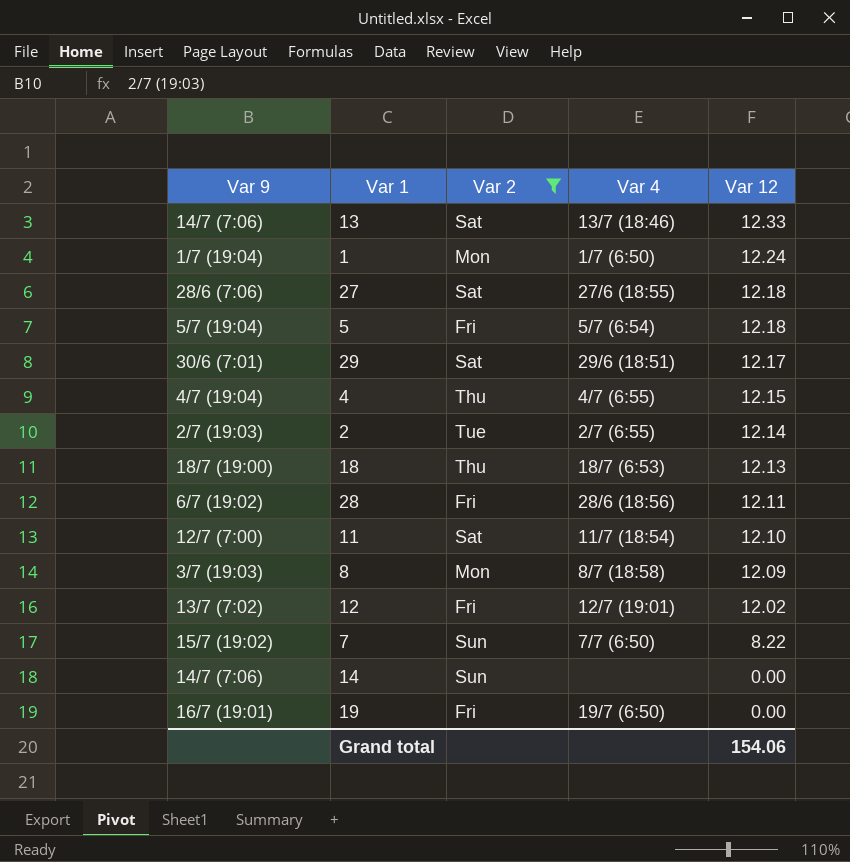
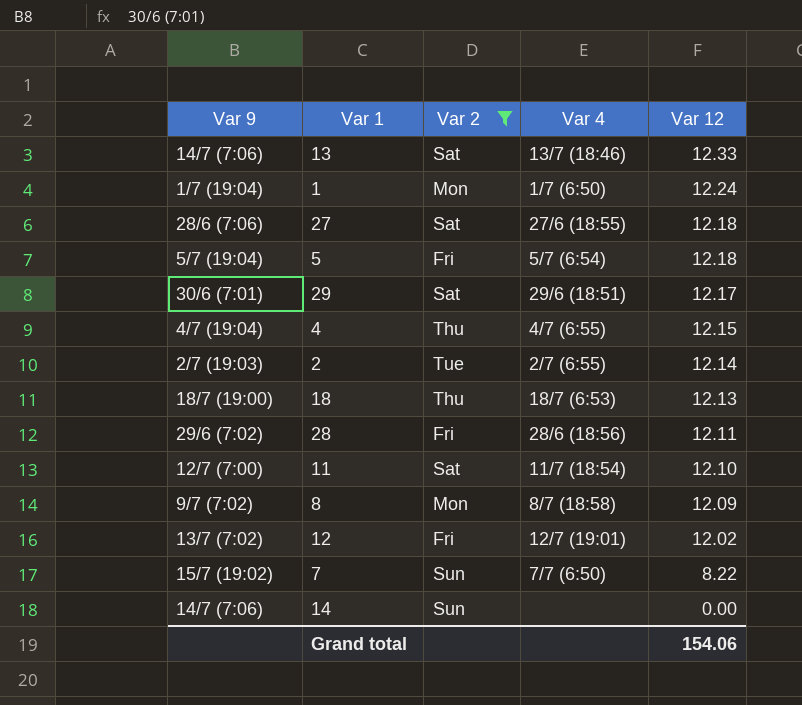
row 19: 16/7 (19:01) | Fri | 19/7 (6:50) | 0.00 -> none
28 | Var 9: 6/7 (19:02) -> 29/6 (7:02)
8 | Var 9: 3/7 (19:03) -> 9/7 (7:02)

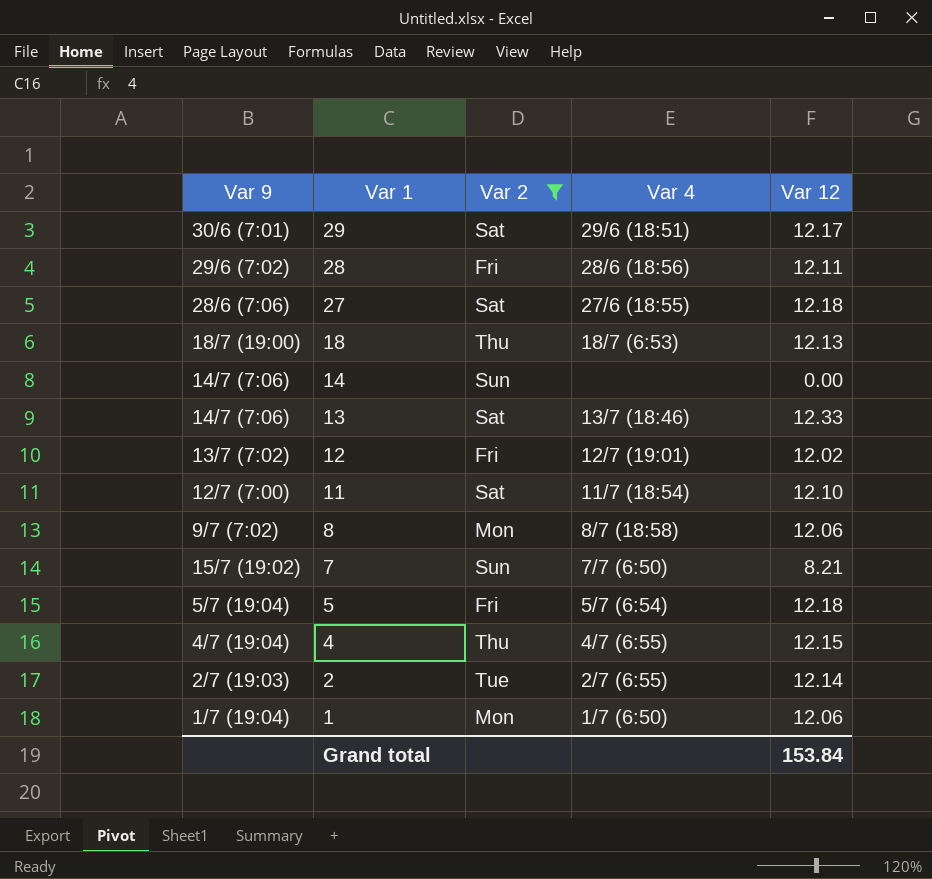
row order: Var 12 descending -> Var 1 descending
8 | Var 12: 12.09 -> 12.06
7 | Var 12: 8.22 -> 8.21
1 | Var 12: 12.24 -> 12.06
Grand total | Var 12: 154.06 -> 153.84

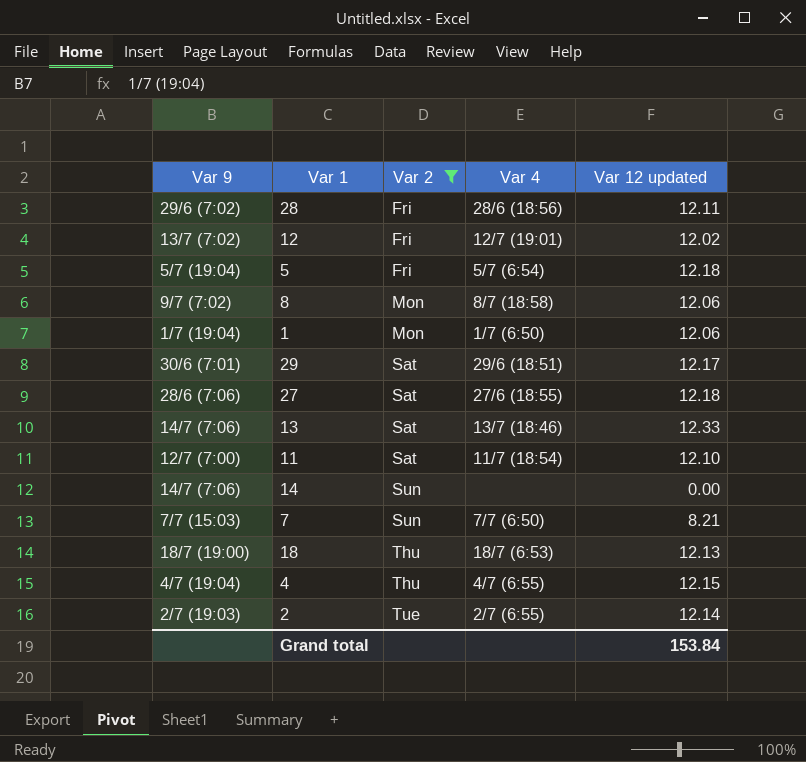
row order: Var 1 descending -> Var 2 ascending
column name: Var 12 -> Var 12 updated
7 | Var 9: 15/7 (19:02) -> 7/7 (15:03)

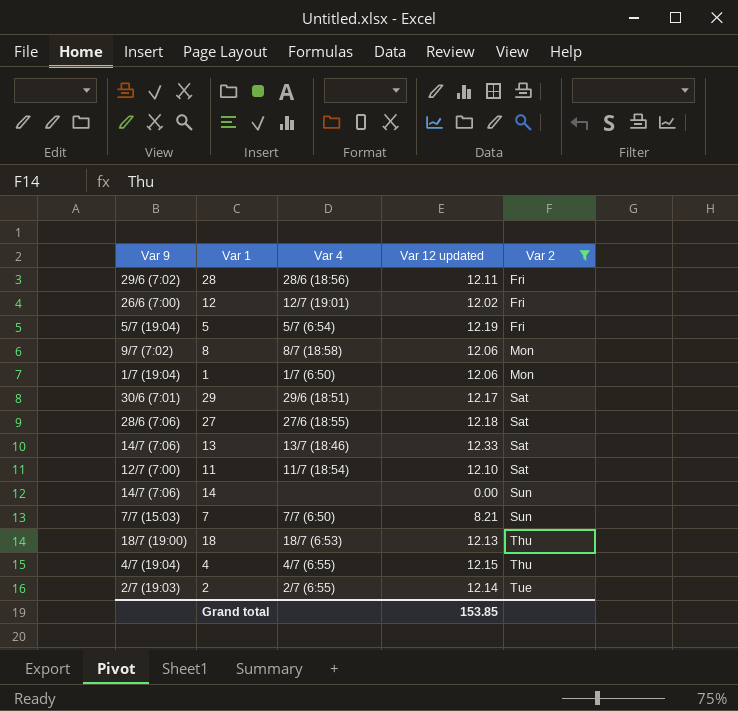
column Var 2 | position: 3 -> 5
12 | Var 9: 13/7 (7:02) -> 26/6 (7:00)
5 | Var 12 updated: 12.18 -> 12.19
Grand total | Var 12 updated: 153.84 -> 153.85

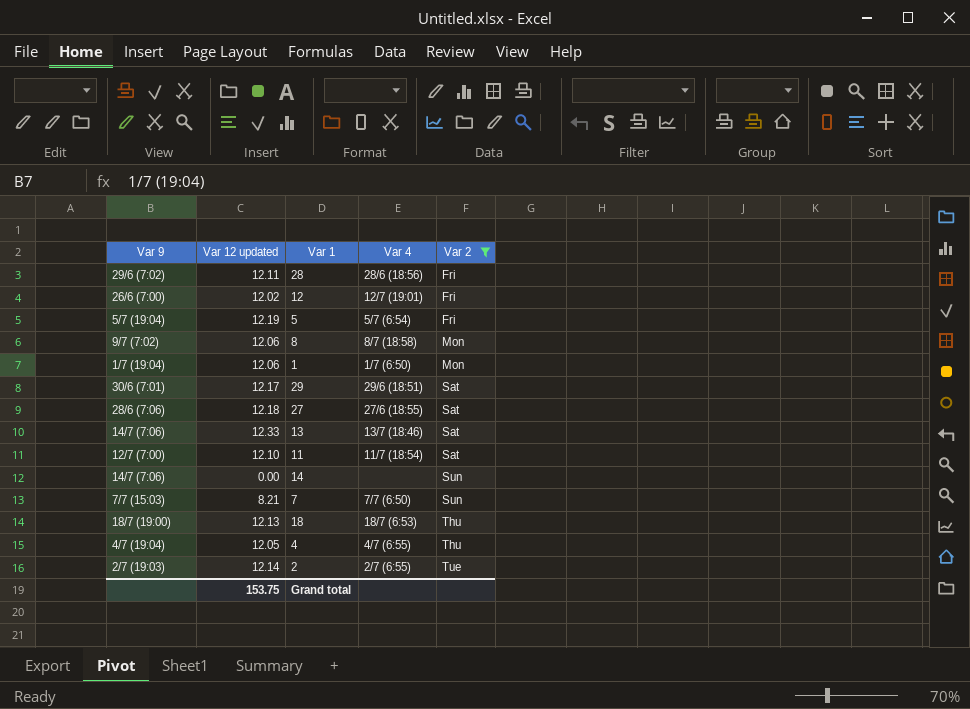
column Var 12 updated | position: 4 -> 2
4 | Var 12 updated: 12.15 -> 12.05
Grand total | Var 12 updated: 153.85 -> 153.75

